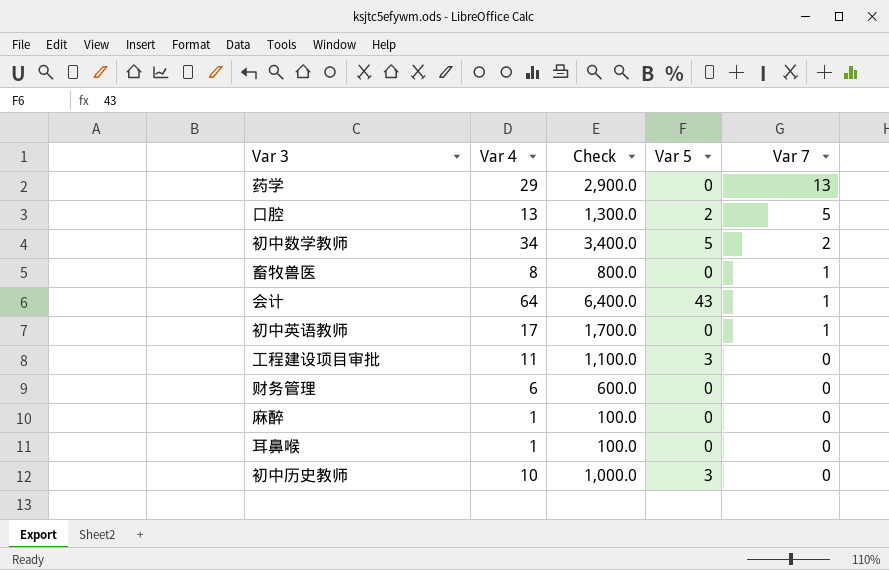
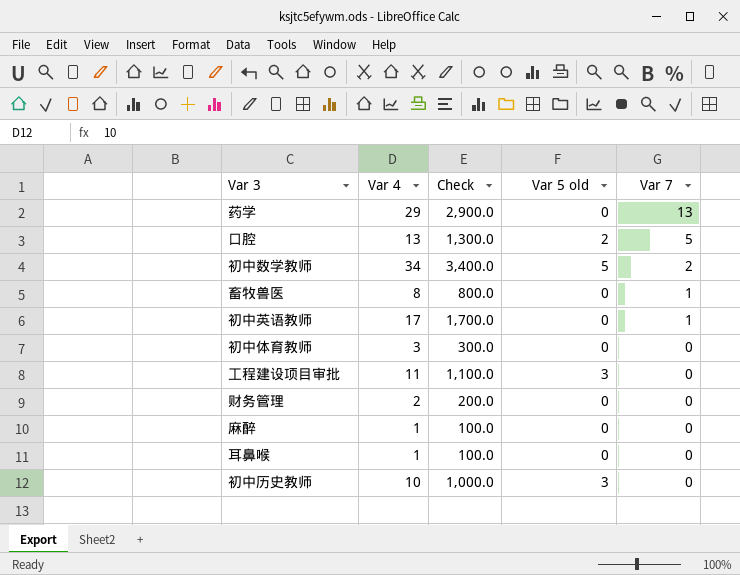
column name: Var 5 -> Var 5 old
row 会计: 64 | 6,400.0 | 43 | 1 -> none
row 初中体育教师: none -> 3 | 300.0 | 0 | 0
财务管理 | Var 4: 6 -> 2
财务管理 | Check: 600.0 -> 200.0

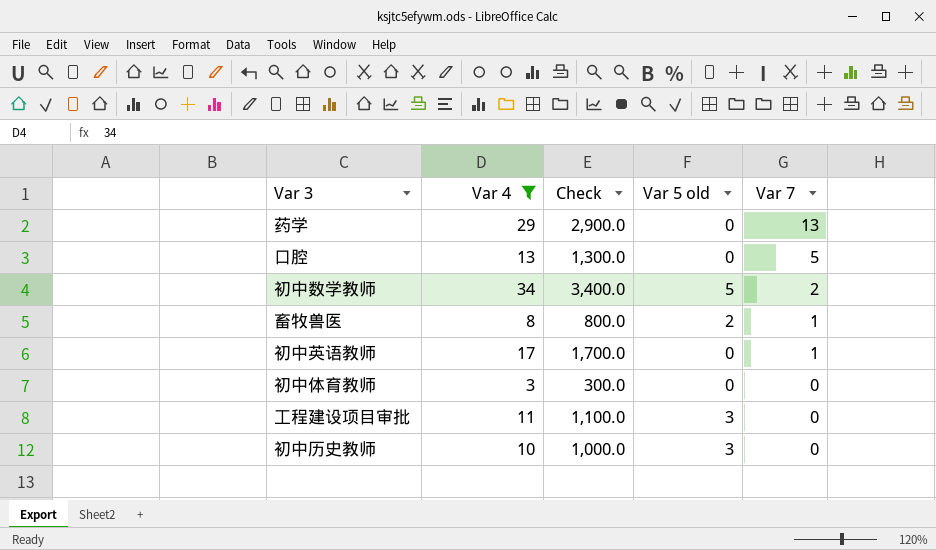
filter: none -> Var 4 >= 3
口腔 | Var 5 old: 2 -> 0
畜牧兽医 | Var 5 old: 0 -> 2

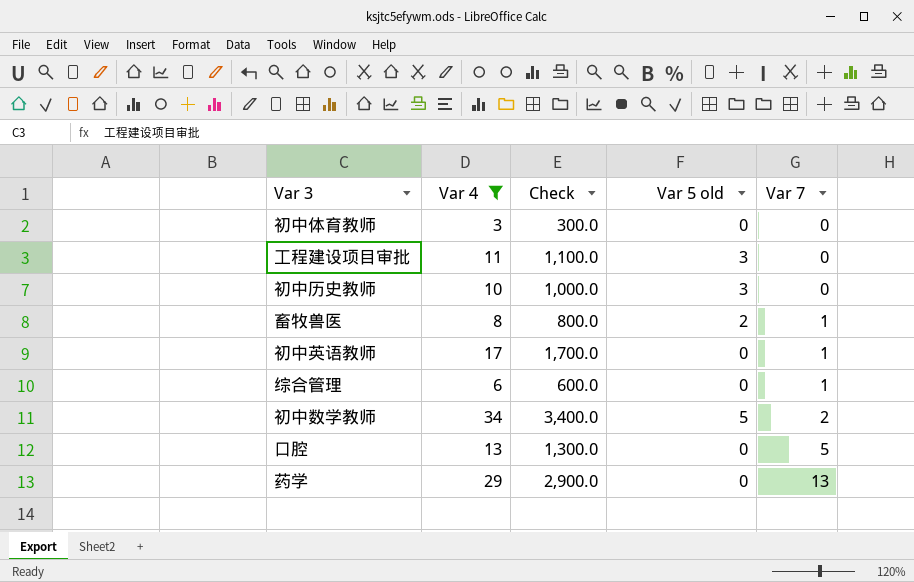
row order: Var 7 descending -> Var 7 ascending
row 综合管理: none -> 6 | 600.0 | 0 | 1

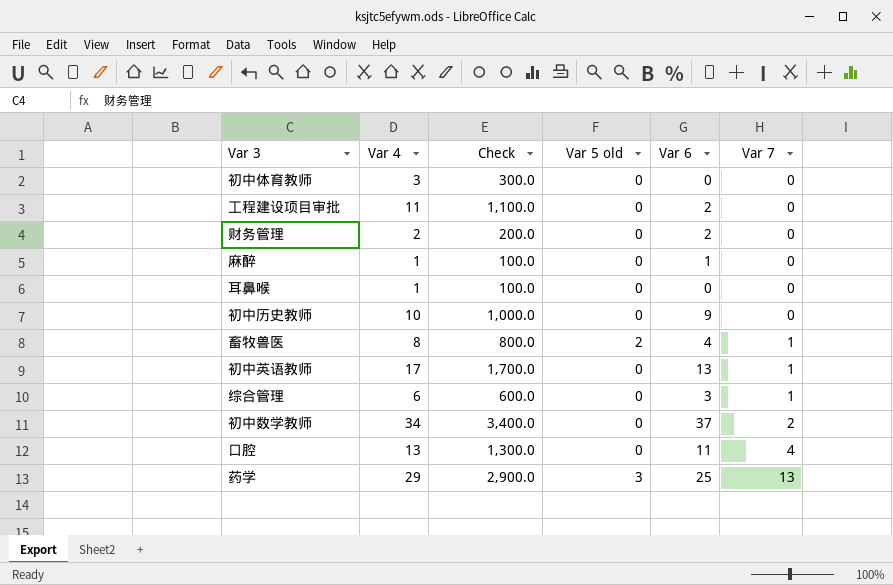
filter: Var 4 >= 3 -> none
column Var 6 | position: none -> 5
工程建设项目审批 | Var 5 old: 3 -> 0
初中历史教师 | Var 5 old: 3 -> 0
初中数学教师 | Var 5 old: 5 -> 0
口腔 | Var 7: 5 -> 4
药学 | Var 5 old: 0 -> 3

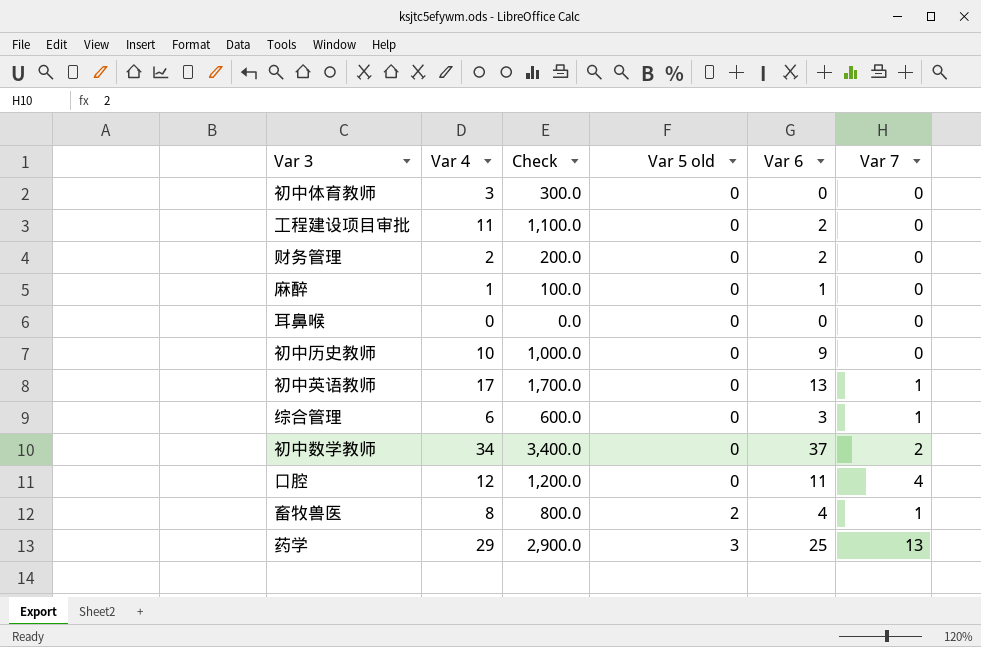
row order: Var 7 ascending -> Var 5 old ascending
耳鼻喉 | Var 4: 1 -> 0
耳鼻喉 | Check: 100.0 -> 0.0
口腔 | Var 4: 13 -> 12
口腔 | Check: 1,300.0 -> 1,200.0

